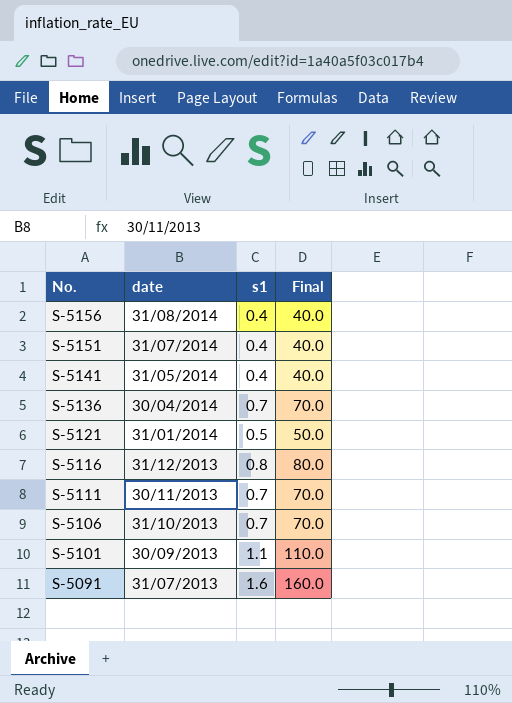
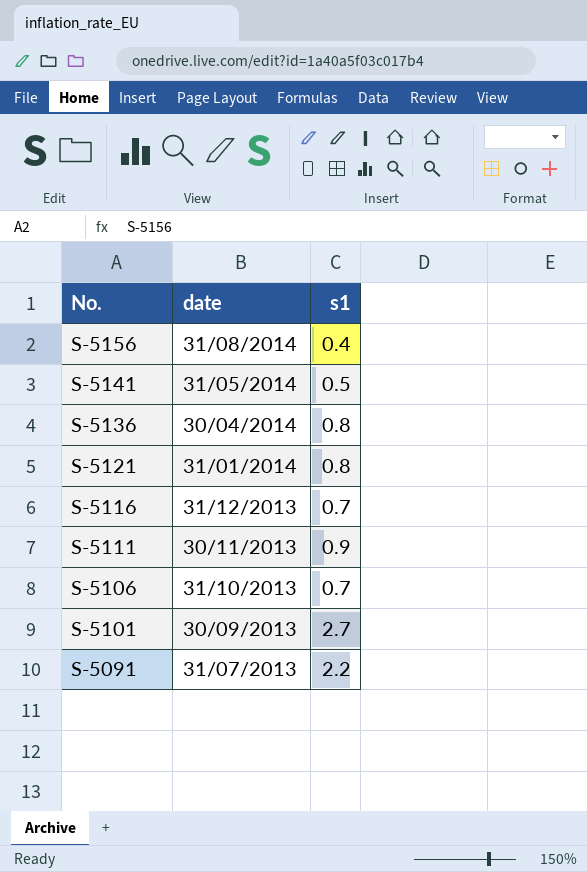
column Final | formula: [s1] * 100 -> none
row S-5151: 31/07/2014 | 0.4 | 40.0 -> none
S-5141 | s1: 0.4 -> 0.5
S-5136 | s1: 0.7 -> 0.8
S-5121 | s1: 0.5 -> 0.8
S-5116 | s1: 0.8 -> 0.7
S-5111 | s1: 0.7 -> 0.9
S-5101 | s1: 1.1 -> 2.7
S-5091 | s1: 1.6 -> 2.2

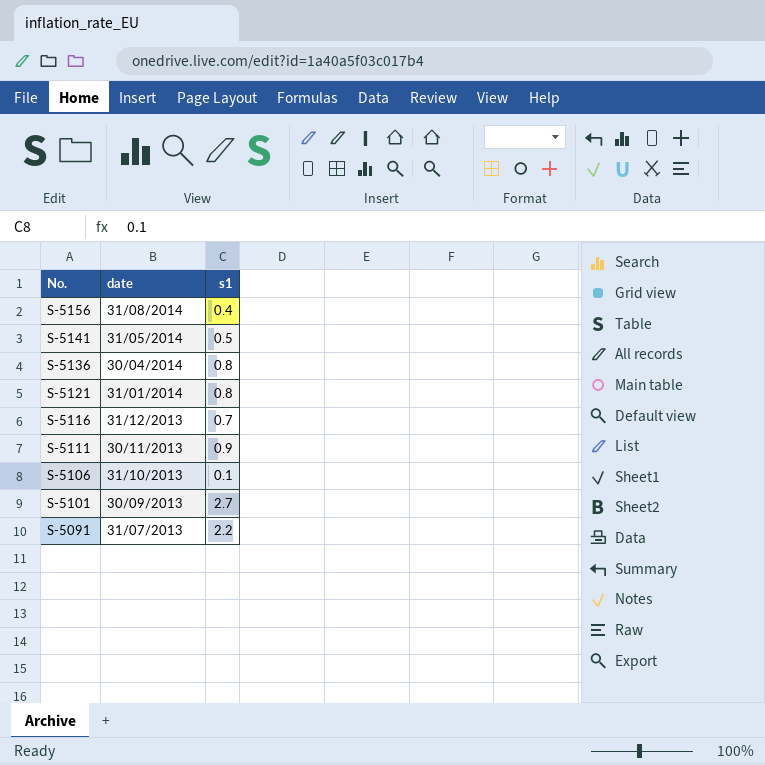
S-5106 | s1: 0.7 -> 0.1

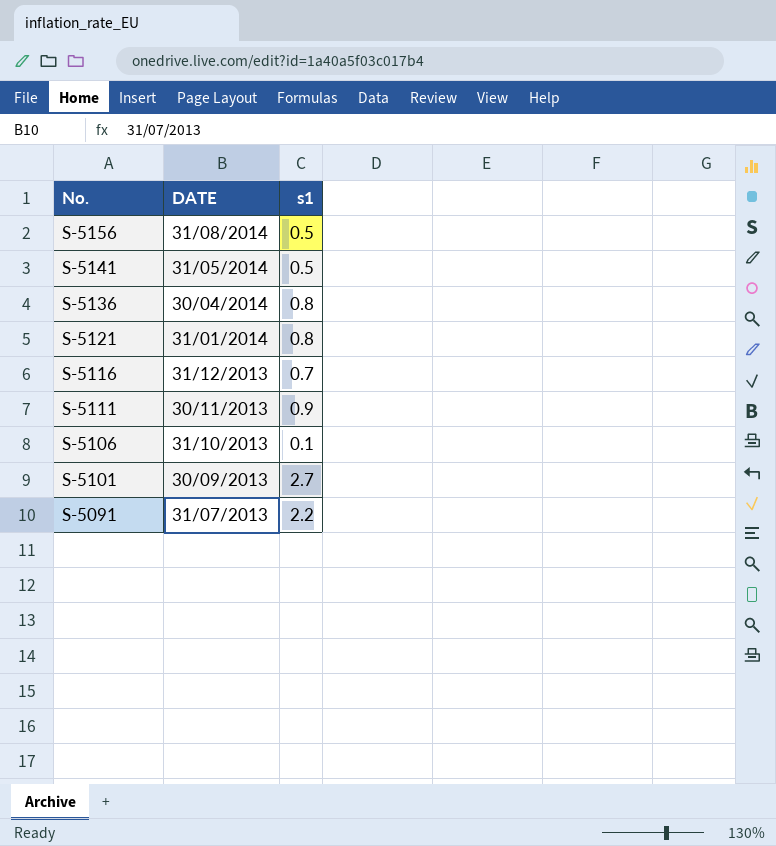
column name: date -> DATE
S-5156 | s1: 0.4 -> 0.5

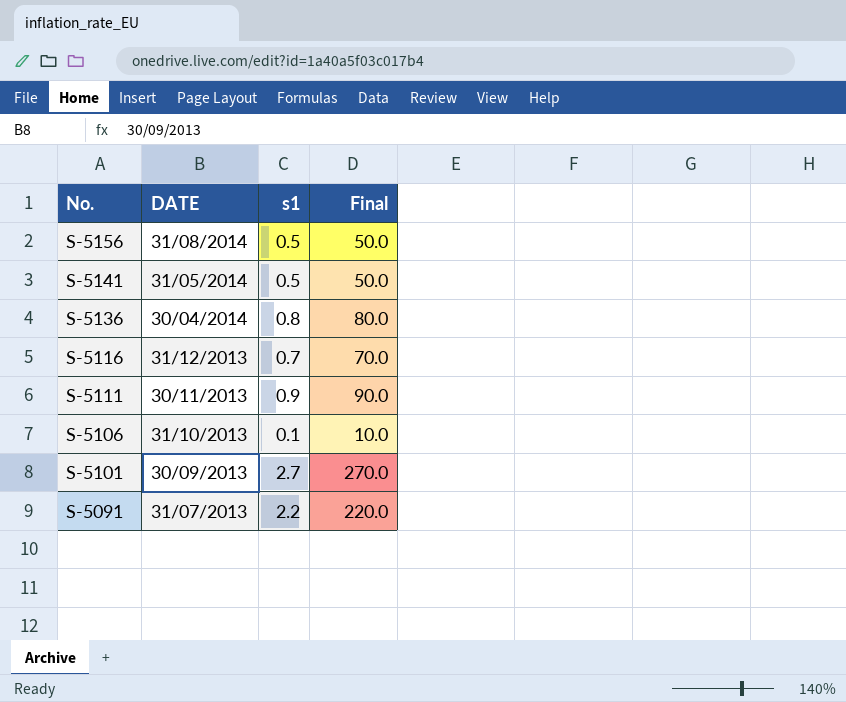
column Final | formula: none -> [s1] * 100
row S-5121: 31/01/2014 | 0.8 -> none

